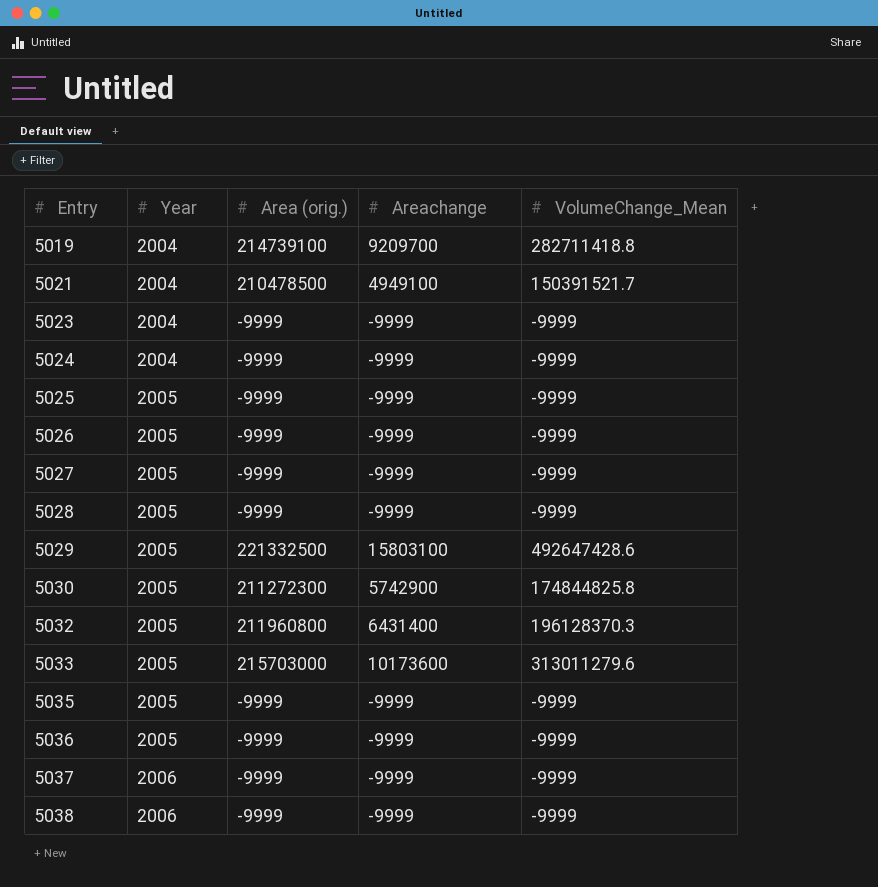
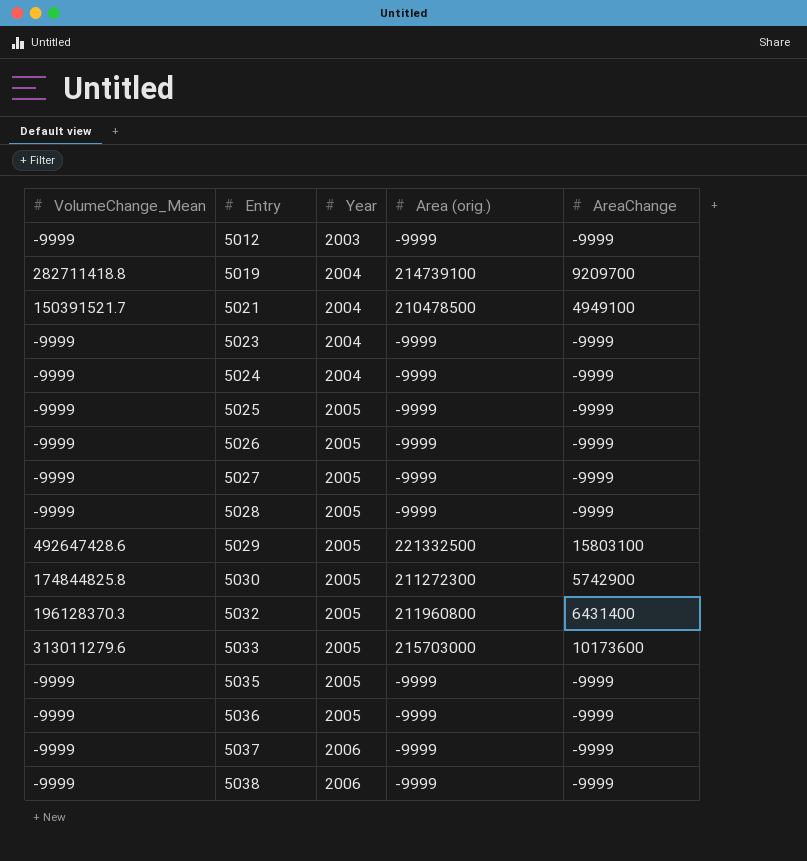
column VolumeChange_Mean | position: 5 -> 1
column name: Areachange -> AreaChange
row 5012: none -> -9999 | 2003 | -9999 | -9999

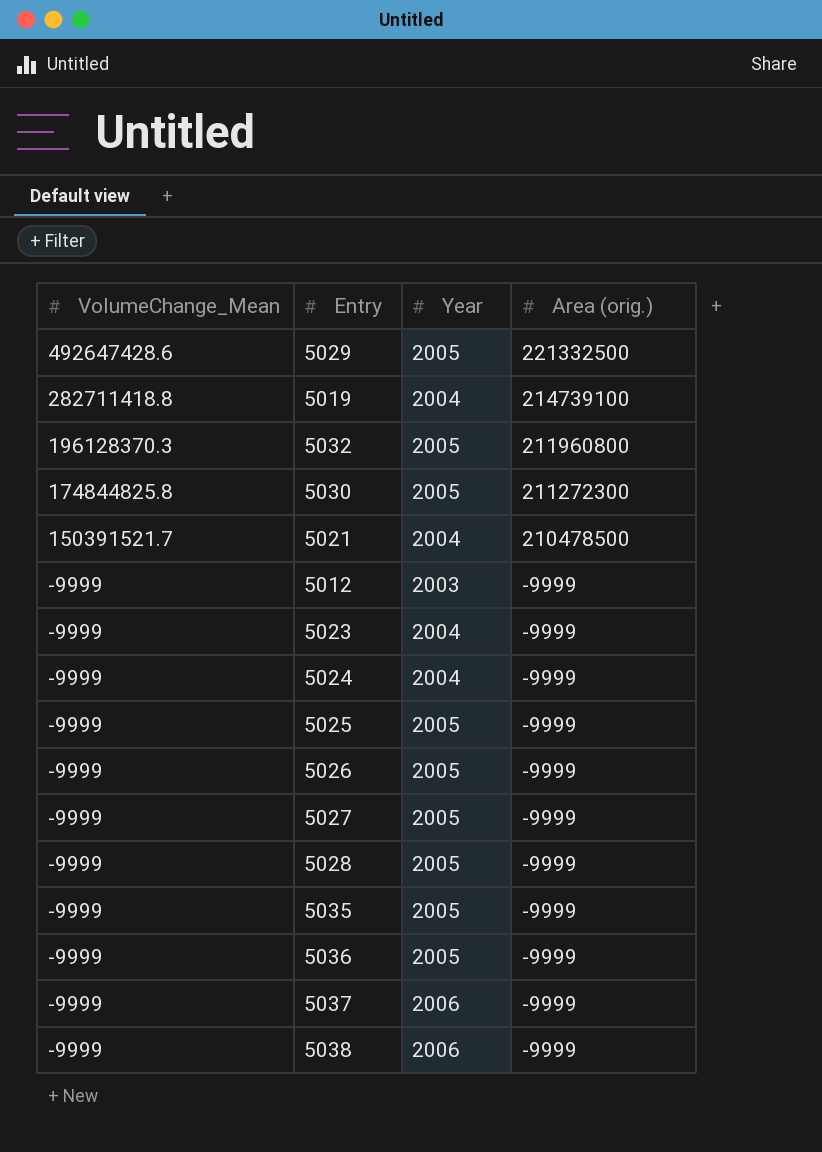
row order: Entry ascending -> VolumeChange_Mean descending
column AreaChange | position: 5 -> none
row 5033: 313011279.6 | 2005 | 215703000 | 10173600 -> none

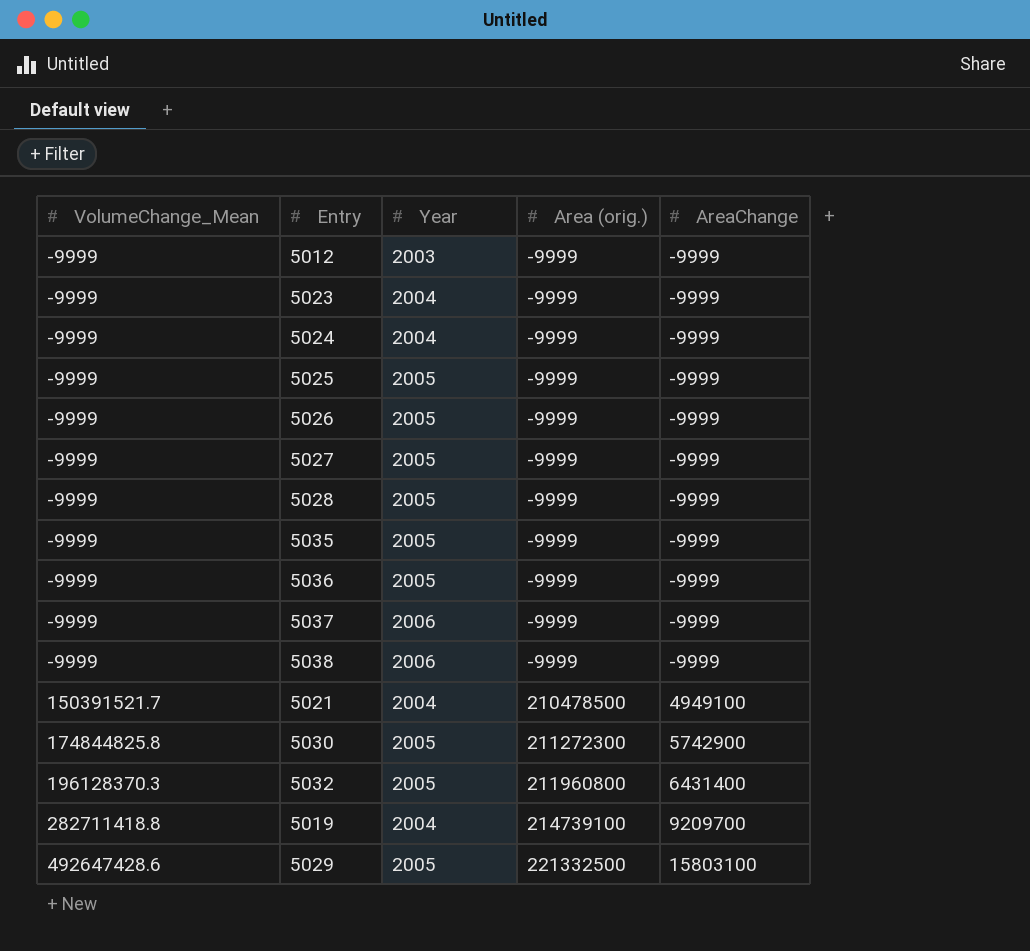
row order: VolumeChange_Mean descending -> VolumeChange_Mean ascending
column AreaChange | position: none -> 5

